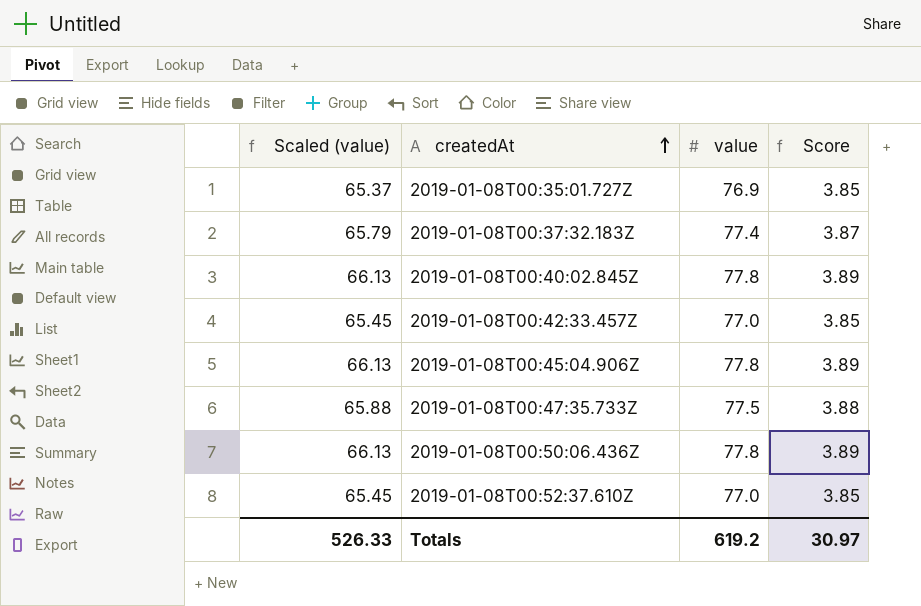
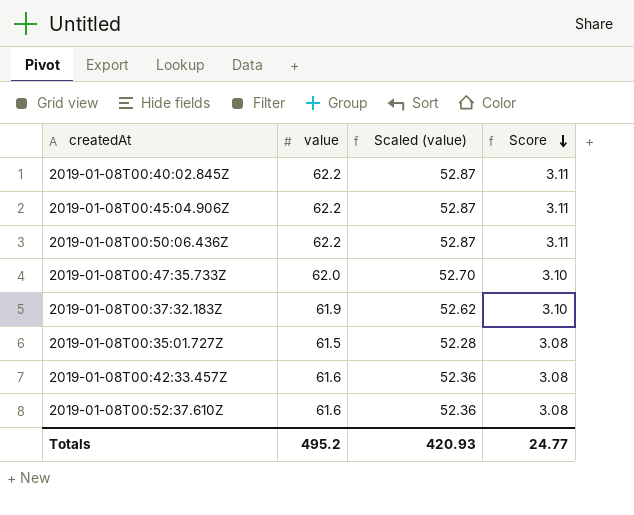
row order: createdAt ascending -> Score descending
column Scaled (value) | position: 1 -> 3
2019-01-08T00:40:02.845Z | value: 77.8 -> 62.2
2019-01-08T00:40:02.845Z | Scaled (value): 66.13 -> 52.87
2019-01-08T00:40:02.845Z | Score: 3.89 -> 3.11
2019-01-08T00:45:04.906Z | value: 77.8 -> 62.2
2019-01-08T00:45:04.906Z | Scaled (value): 66.13 -> 52.87
2019-01-08T00:45:04.906Z | Score: 3.89 -> 3.11
2019-01-08T00:50:06.436Z | value: 77.8 -> 62.2
2019-01-08T00:50:06.436Z | Scaled (value): 66.13 -> 52.87
2019-01-08T00:50:06.436Z | Score: 3.89 -> 3.11
2019-01-08T00:47:35.733Z | value: 77.5 -> 62.0
2019-01-08T00:47:35.733Z | Scaled (value): 65.88 -> 52.70
2019-01-08T00:47:35.733Z | Score: 3.88 -> 3.10
2019-01-08T00:37:32.183Z | value: 77.4 -> 61.9
2019-01-08T00:37:32.183Z | Scaled (value): 65.79 -> 52.62
2019-01-08T00:37:32.183Z | Score: 3.87 -> 3.10
2019-01-08T00:35:01.727Z | value: 76.9 -> 61.5
2019-01-08T00:35:01.727Z | Scaled (value): 65.37 -> 52.28
2019-01-08T00:35:01.727Z | Score: 3.85 -> 3.08
2019-01-08T00:42:33.457Z | value: 77.0 -> 61.6
2019-01-08T00:42:33.457Z | Scaled (value): 65.45 -> 52.36
2019-01-08T00:42:33.457Z | Score: 3.85 -> 3.08
2019-01-08T00:52:37.610Z | value: 77.0 -> 61.6
2019-01-08T00:52:37.610Z | Scaled (value): 65.45 -> 52.36
2019-01-08T00:52:37.610Z | Score: 3.85 -> 3.08
Totals | value: 619.2 -> 495.2
Totals | Scaled (value): 526.33 -> 420.93
Totals | Score: 30.97 -> 24.77

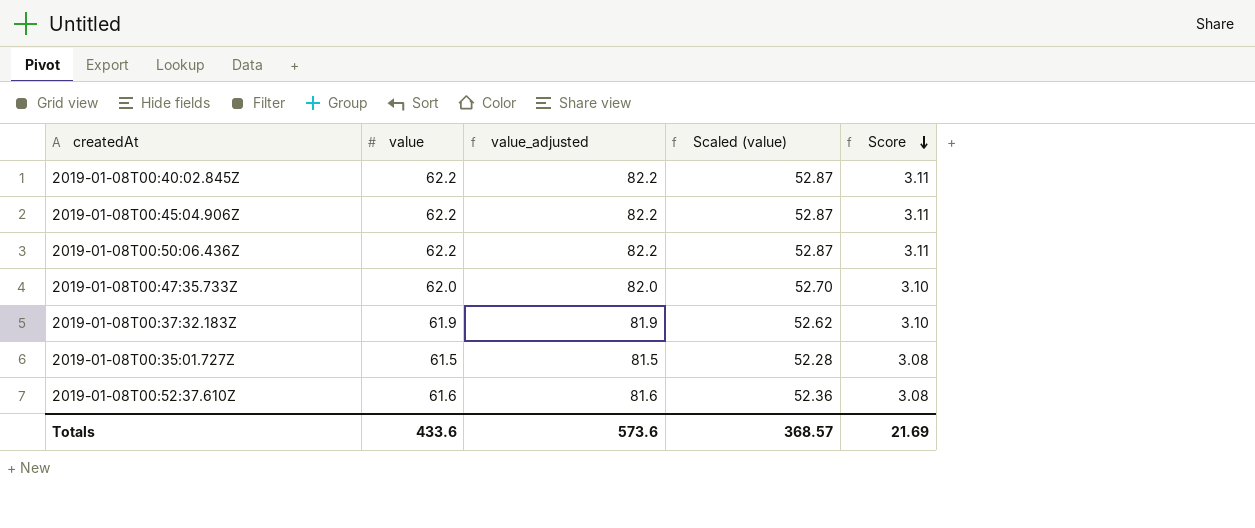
column value_adjusted | formula: none -> [value] + 20
row 2019-01-08T00:42:33.457Z: 61.6 | 52.36 | 3.08 -> none
Totals | value: 495.2 -> 433.6
Totals | Scaled (value): 420.93 -> 368.57
Totals | Score: 24.77 -> 21.69

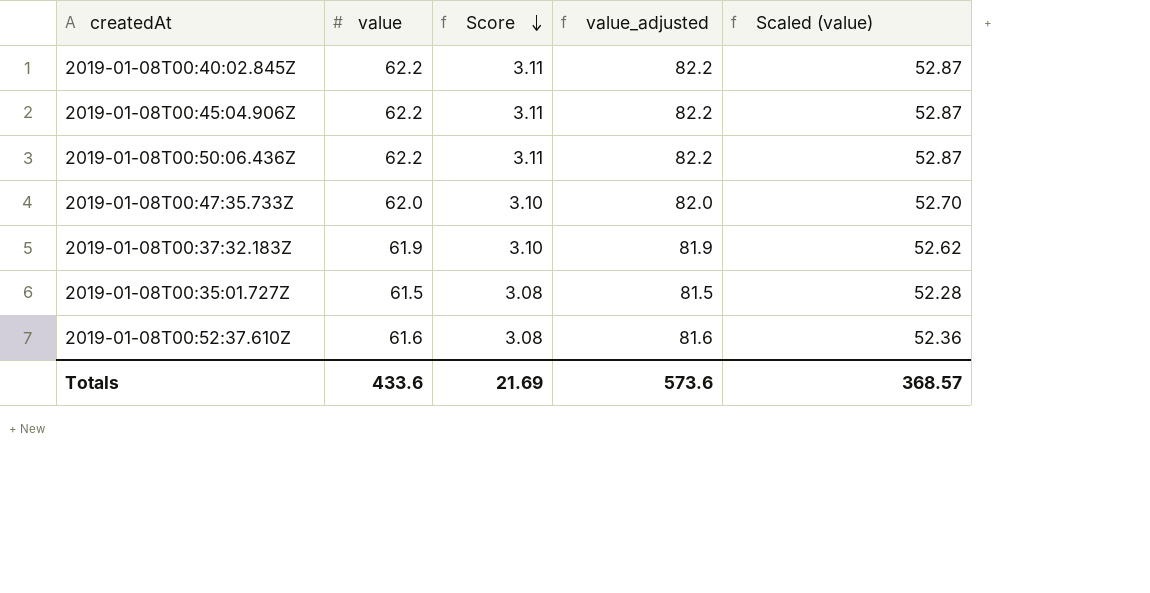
column Score | position: 5 -> 3

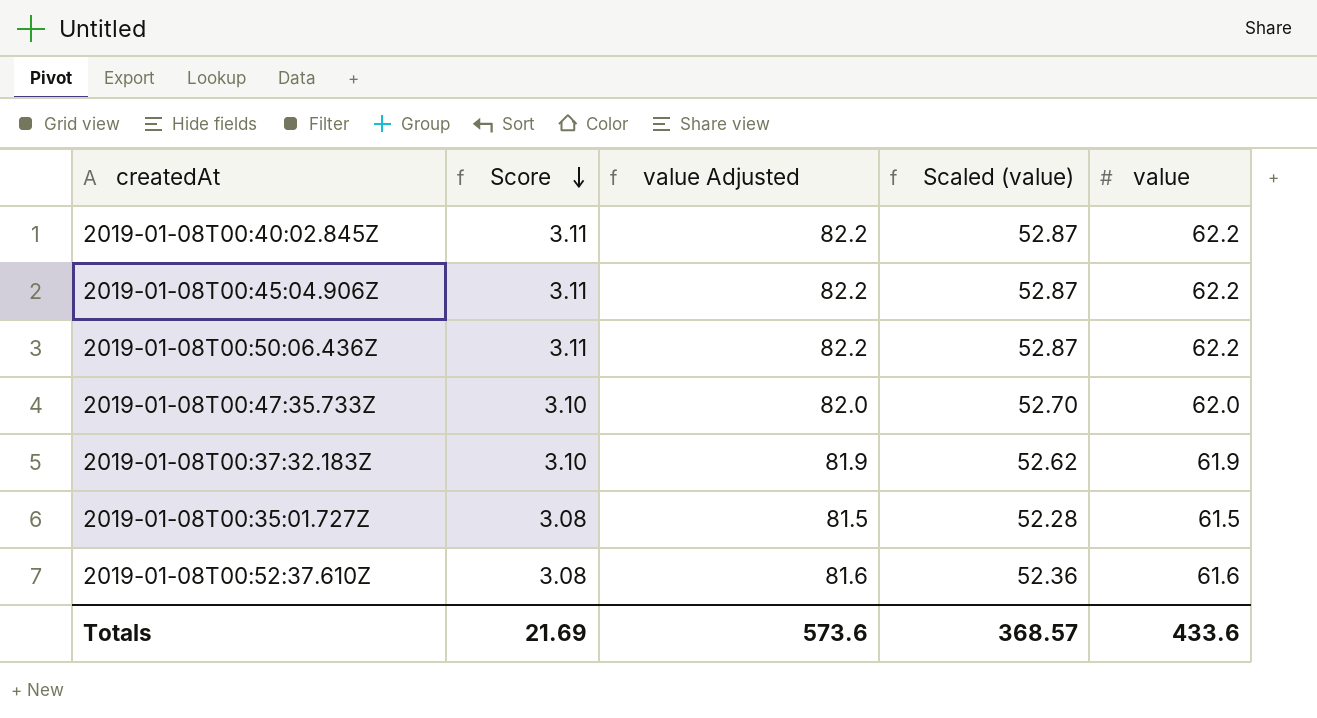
column name: value_adjusted -> value Adjusted
column value | position: 2 -> 5

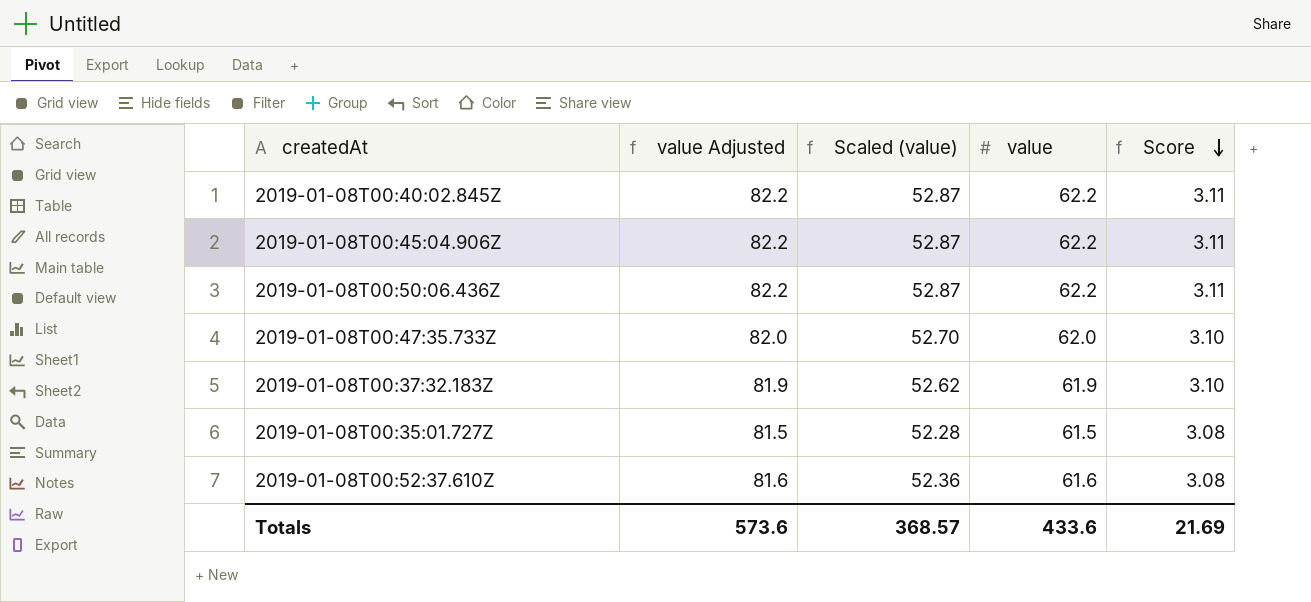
column Score | position: 2 -> 5

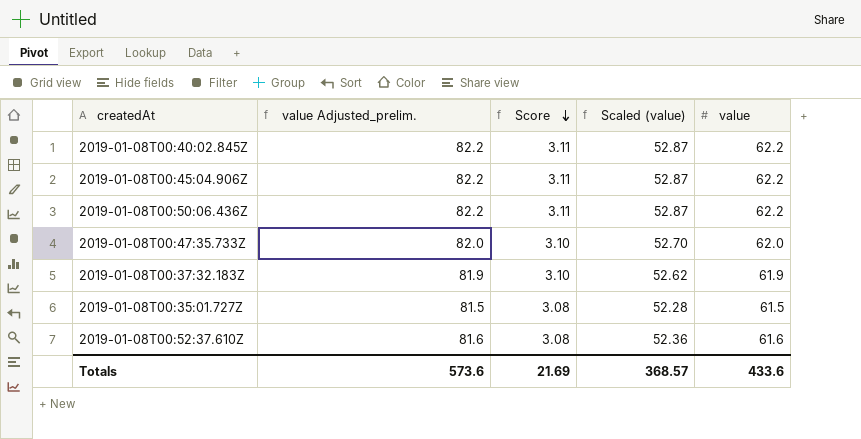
column name: value Adjusted -> value Adjusted_prelim.
column Score | position: 5 -> 3

